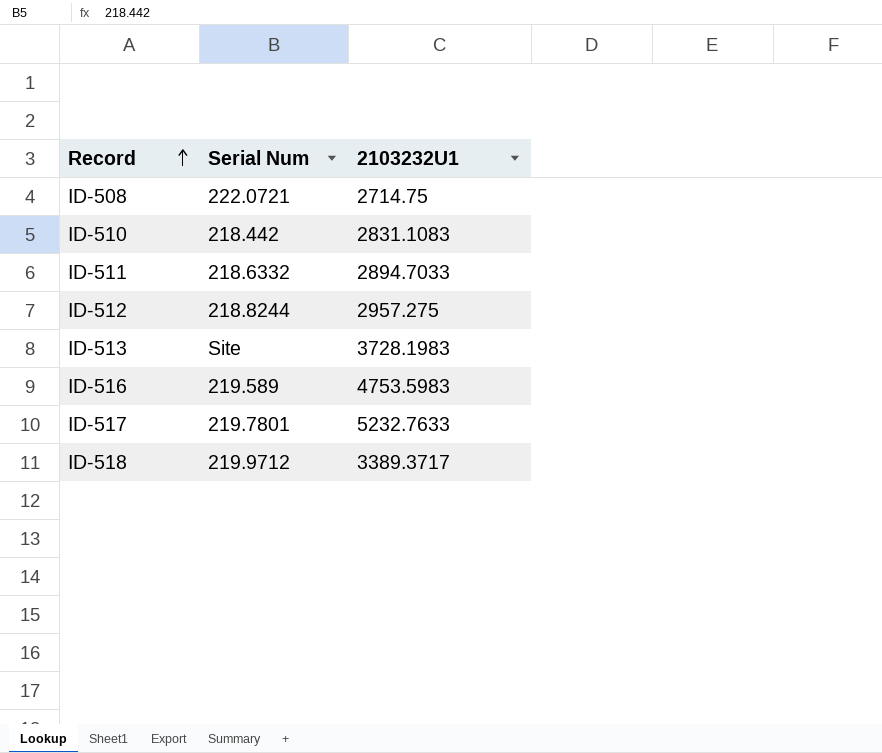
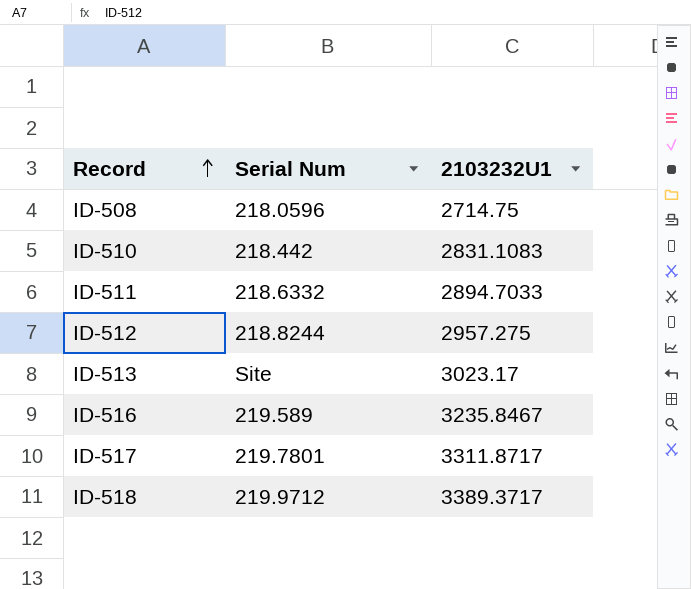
ID-508 | Serial Num: 222.0721 -> 218.0596
ID-513 | 2103232U1: 3728.1983 -> 3023.17
ID-516 | 2103232U1: 4753.5983 -> 3235.8467
ID-517 | 2103232U1: 5232.7633 -> 3311.8717

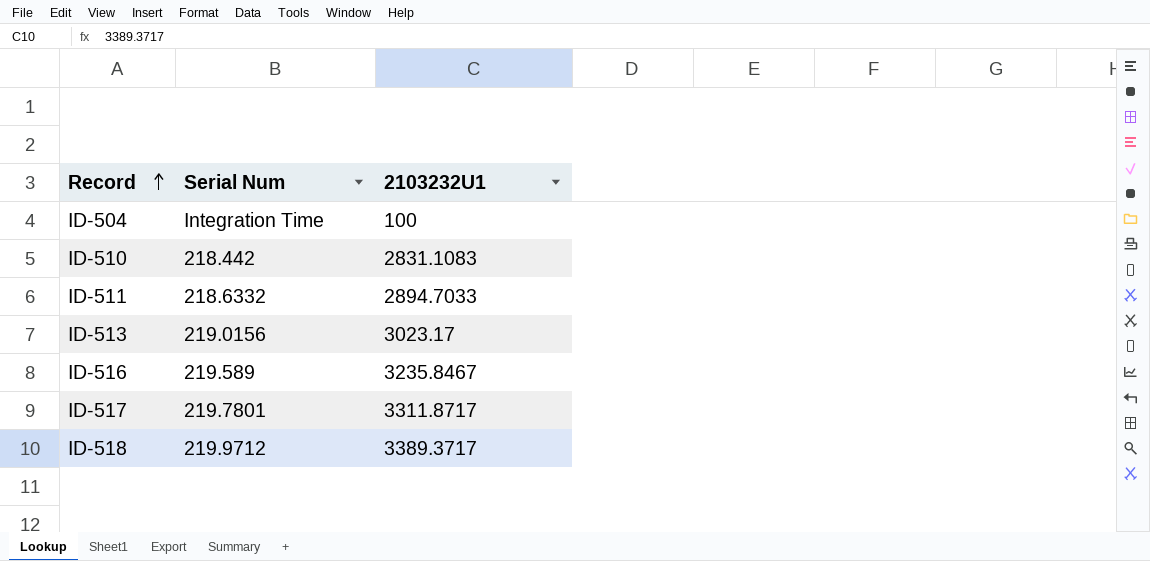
row ID-508: 218.0596 | 2714.75 -> none
row ID-512: 218.8244 | 2957.275 -> none
row ID-504: none -> Integration Time | 100
ID-513 | Serial Num: Site -> 219.0156

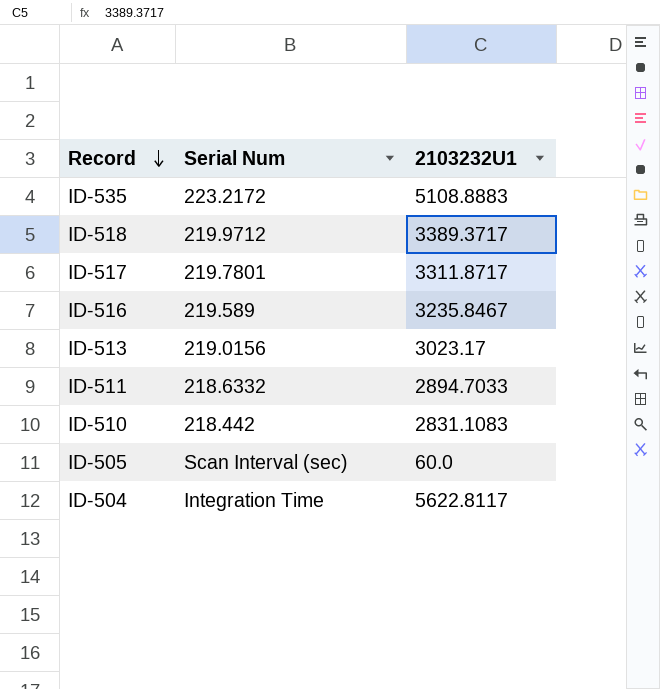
row order: Record ascending -> Record descending
row ID-535: none -> 223.2172 | 5108.8883
row ID-505: none -> Scan Interval (sec) | 60.0
ID-504 | 2103232U1: 100 -> 5622.8117

